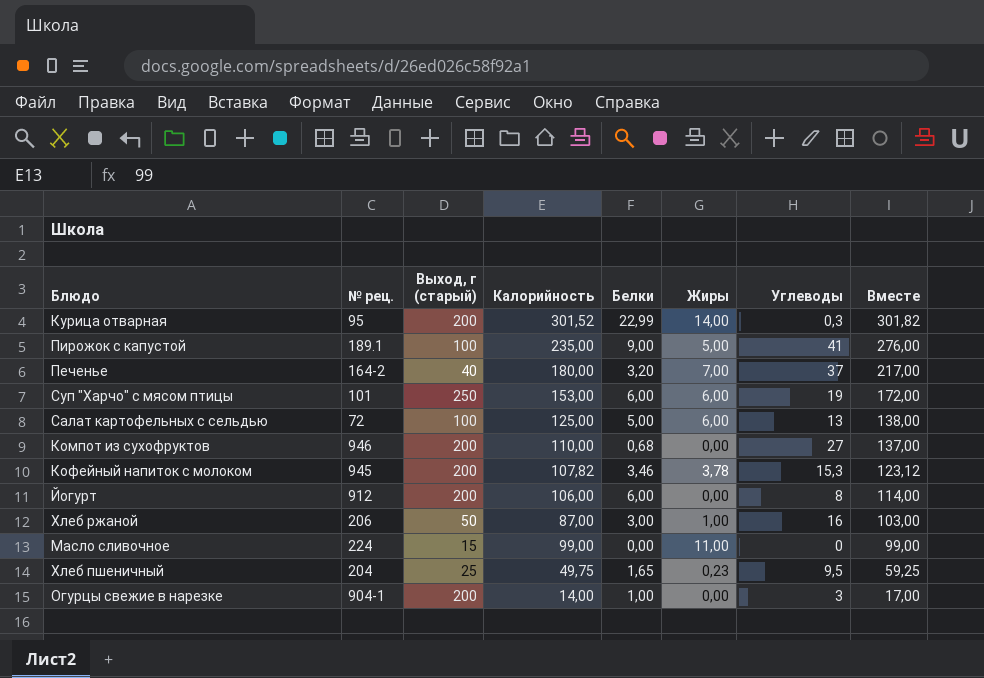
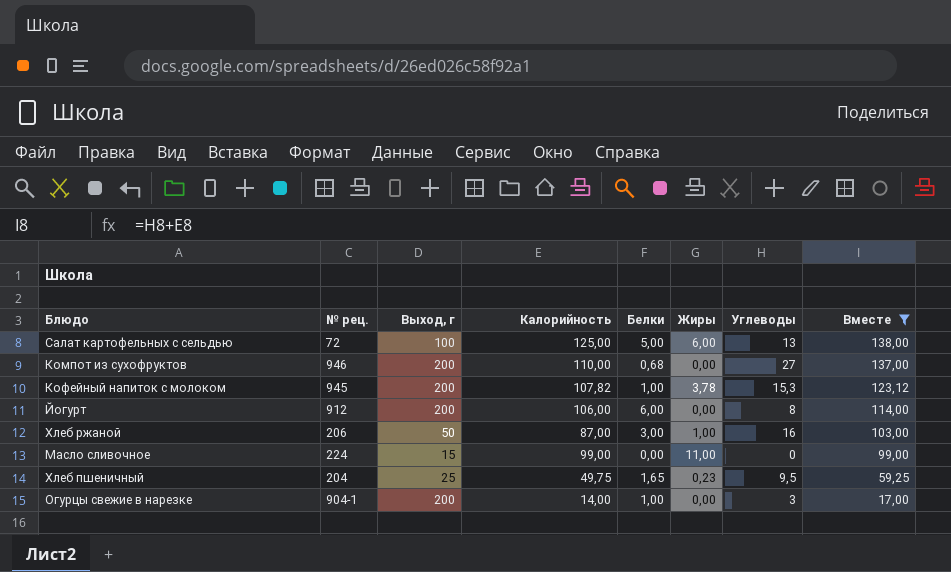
filter: none -> Вместе <= 138,00
column name: Выход, г (старый) -> Выход, г
Кофейный напиток с молоком | Белки: 3,46 -> 1,00

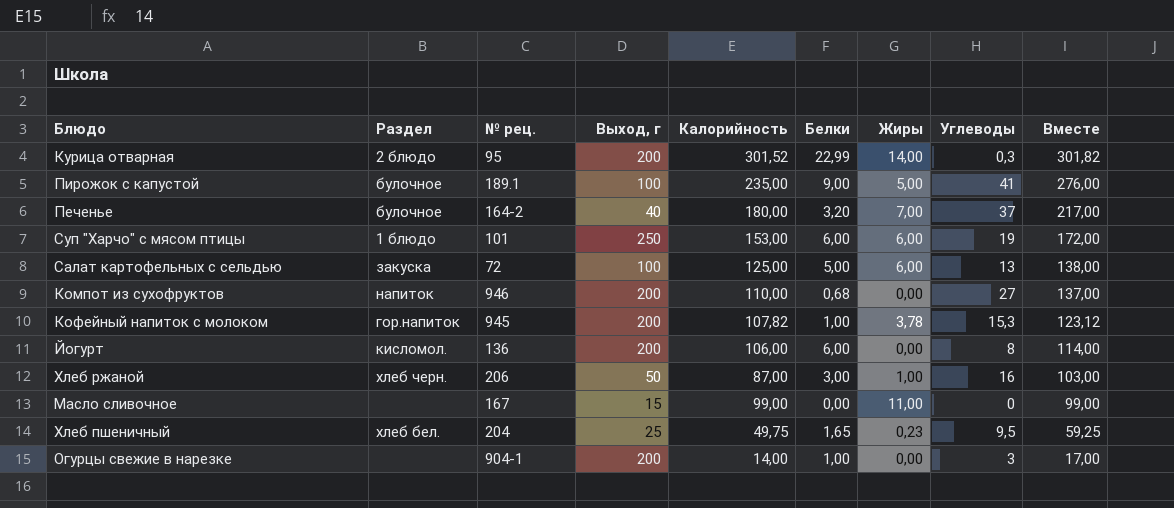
filter: Вместе <= 138,00 -> none
column Раздел | position: none -> 2
Йогурт | № рец.: 912 -> 136
Масло сливочное | № рец.: 224 -> 167

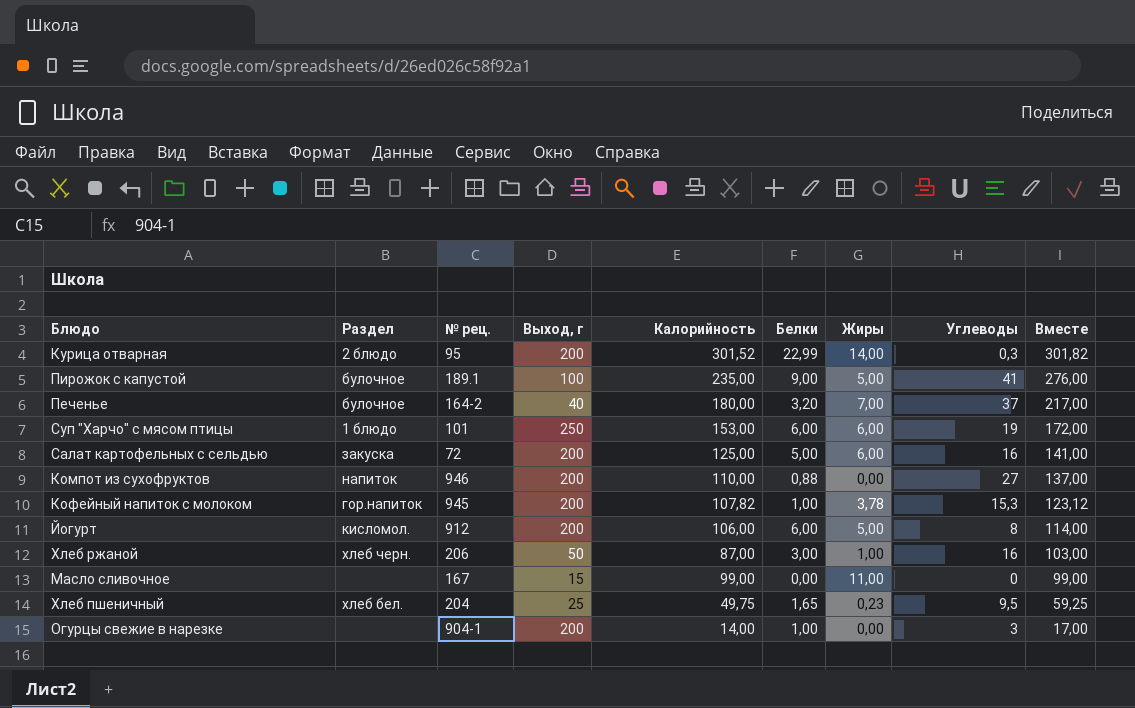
Салат картофельных с сельдью | Выход, г: 100 -> 200
Салат картофельных с сельдью | Углеводы: 13 -> 16
Салат картофельных с сельдью | Вместе: 138,00 -> 141,00
Компот из сухофруктов | Белки: 0,68 -> 0,88
Йогурт | № рец.: 136 -> 912
Йогурт | Жиры: 0,00 -> 5,00

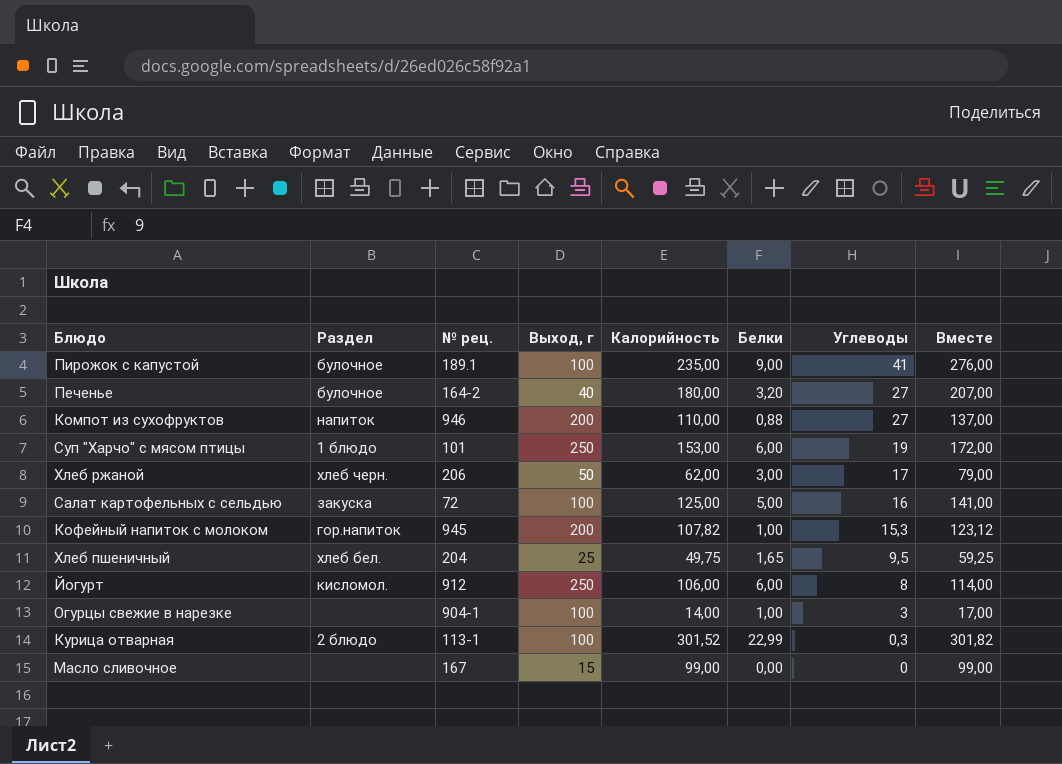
row order: Вместе descending -> Углеводы descending
column Жиры | position: 7 -> none
Печенье | Углеводы: 37 -> 27
Печенье | Вместе: 217,00 -> 207,00
Хлеб ржаной | Калорийность: 87,00 -> 62,00
Хлеб ржаной | Углеводы: 16 -> 17
Хлеб ржаной | Вместе: 103,00 -> 79,00
Салат картофельных с сельдью | Выход, г: 200 -> 100
Йогурт | Выход, г: 200 -> 250
Огурцы свежие в нарезке | Выход, г: 200 -> 100
Курица отварная | № рец.: 95 -> 113-1
Курица отварная | Выход, г: 200 -> 100

